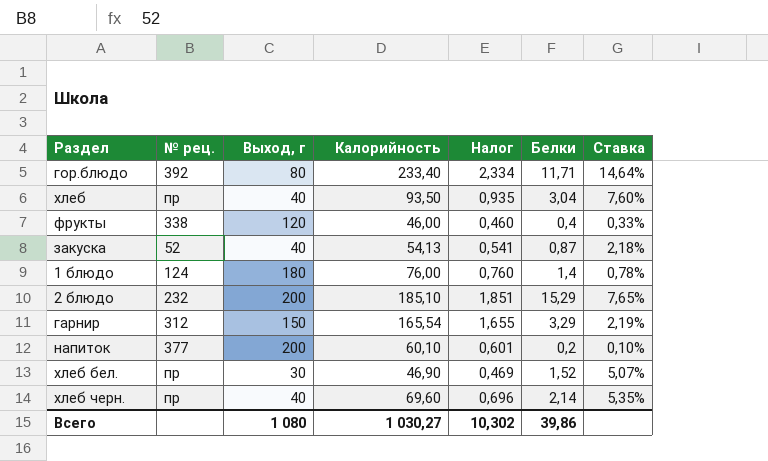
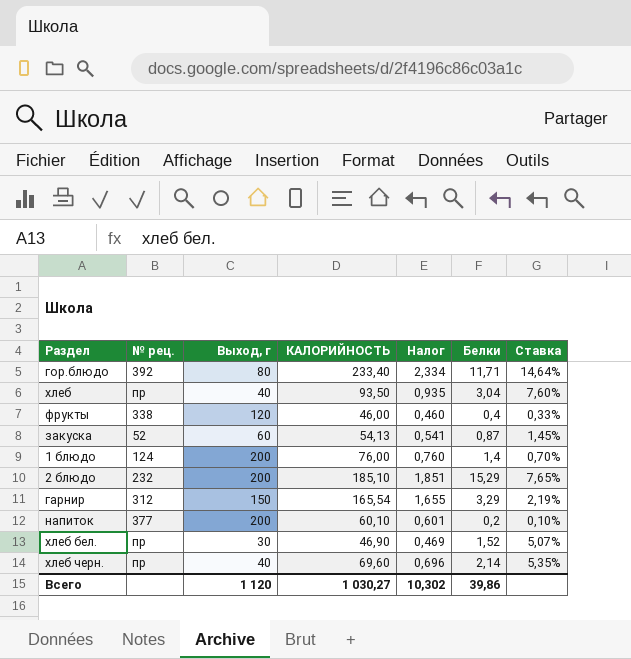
column name: Калорийность -> КАЛОРИЙНОСТЬ
закуска | Выход, г: 40 -> 60
закуска | Ставка: 2,18% -> 1,45%
1 блюдо | Выход, г: 180 -> 200
1 блюдо | Ставка: 0,78% -> 0,70%
Всего | Выход, г: 1 080 -> 1 120

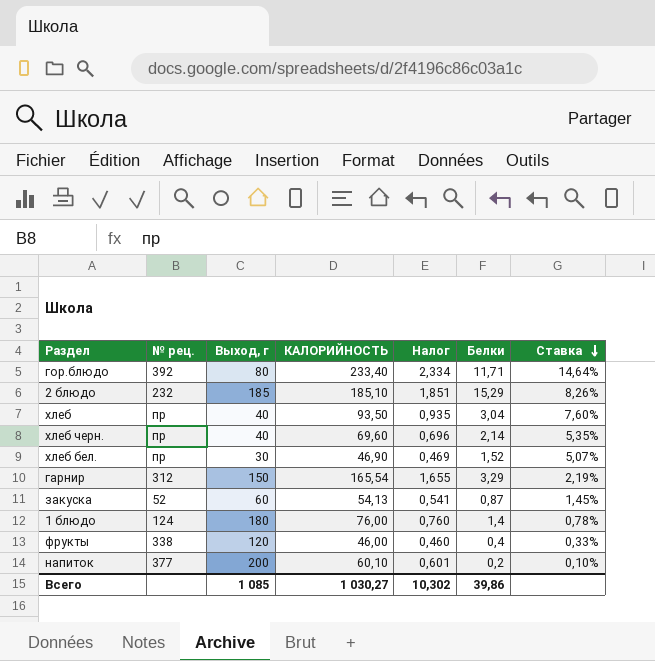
row order: none -> Ставка descending
2 блюдо | Выход, г: 200 -> 185
2 блюдо | Ставка: 7,65% -> 8,26%
1 блюдо | Выход, г: 200 -> 180
1 блюдо | Ставка: 0,70% -> 0,78%
Всего | Выход, г: 1 120 -> 1 085

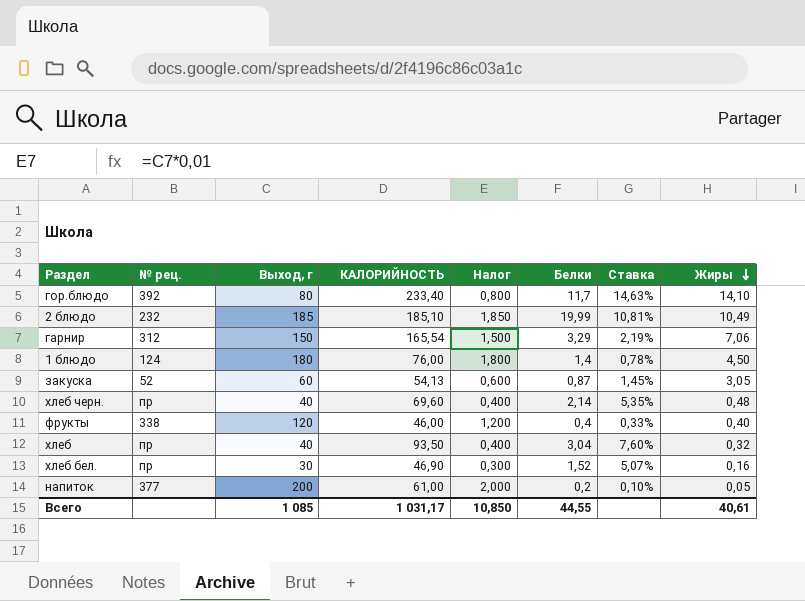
row order: Ставка descending -> Жиры descending
column Налог | formula: [КАЛОРИЙНОСТЬ] * 0,01 -> [Выход, г] * 0,01
column Жиры | position: none -> 8
гор.блюдо | Белки: 11,71 -> 11,7
гор.блюдо | Ставка: 14,64% -> 14,63%
2 блюдо | Белки: 15,29 -> 19,99
2 блюдо | Ставка: 8,26% -> 10,81%
напиток | КАЛОРИЙНОСТЬ: 60,10 -> 61,00
Всего | КАЛОРИЙНОСТЬ: 1 030,27 -> 1 031,17
Всего | Налог: 10,302 -> 10,850
Всего | Белки: 39,86 -> 44,55

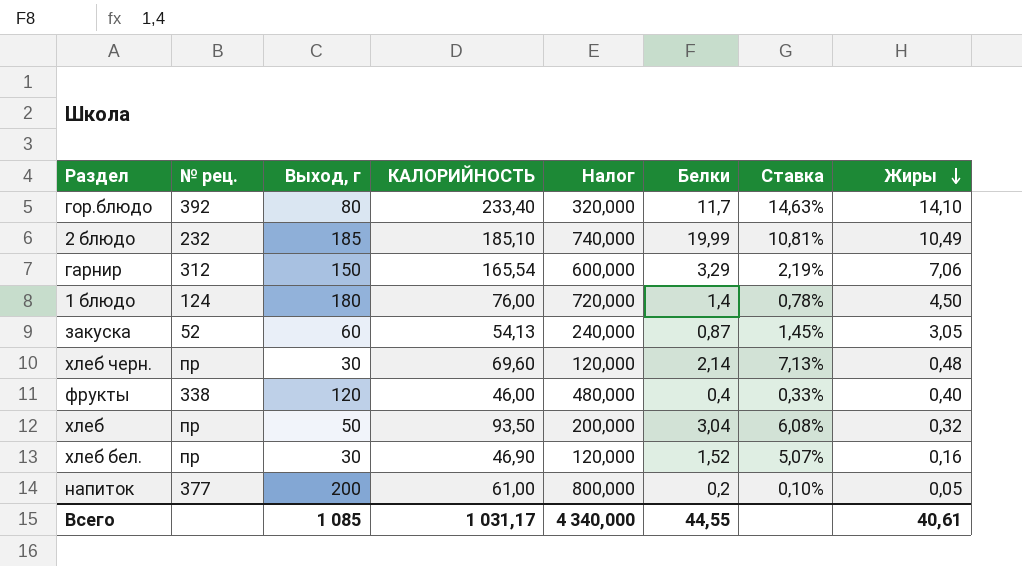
column Налог | formula: [Выход, г] * 0,01 -> [Выход, г] * 4
хлеб черн. | Выход, г: 40 -> 30
хлеб черн. | Ставка: 5,35% -> 7,13%
хлеб | Выход, г: 40 -> 50
хлеб | Ставка: 7,60% -> 6,08%
Всего | Налог: 10,850 -> 4 340,000

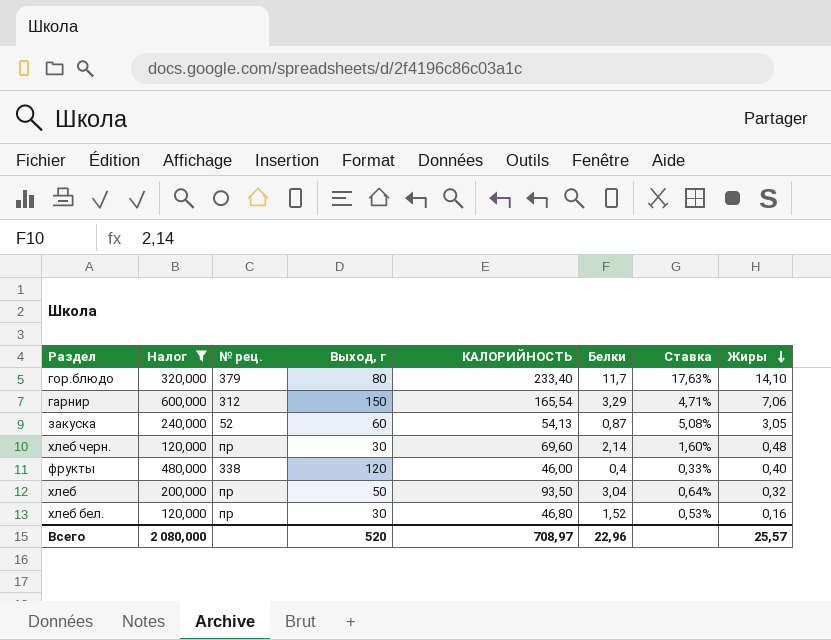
filter: none -> Налог <= 600,000
column Налог | position: 5 -> 2
column Ставка | formula: [Белки] / [Выход, г] -> [Жиры] / [Выход, г]
гор.блюдо | № рец.: 392 -> 379
хлеб бел. | КАЛОРИЙНОСТЬ: 46,90 -> 46,80
Всего | Налог: 4 340,000 -> 2 080,000
Всего | Выход, г: 1 085 -> 520
Всего | КАЛОРИЙНОСТЬ: 1 031,17 -> 708,97
Всего | Белки: 44,55 -> 22,96
Всего | Жиры: 40,61 -> 25,57

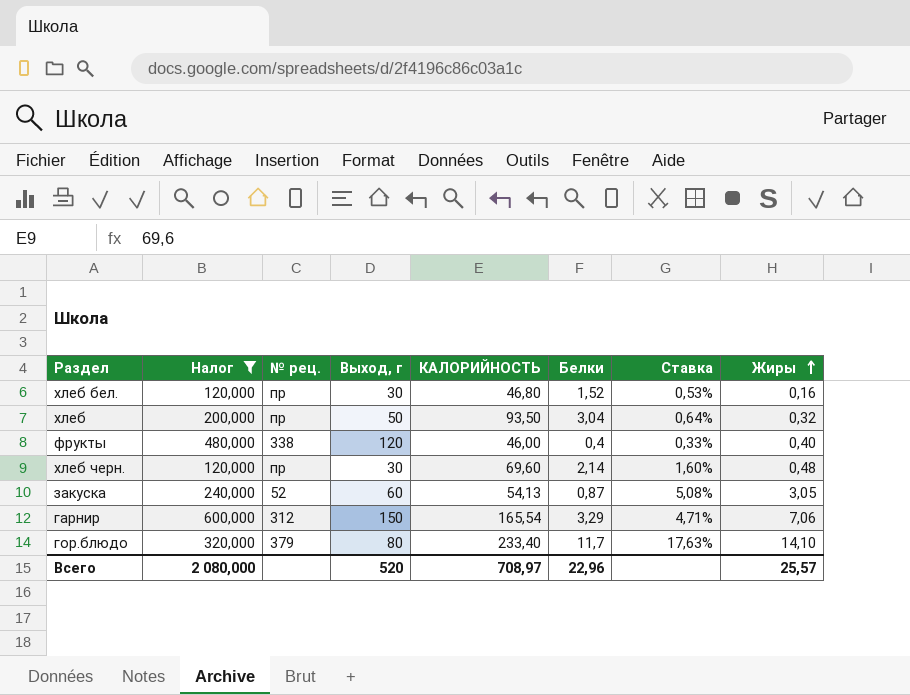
row order: Жиры descending -> Жиры ascending

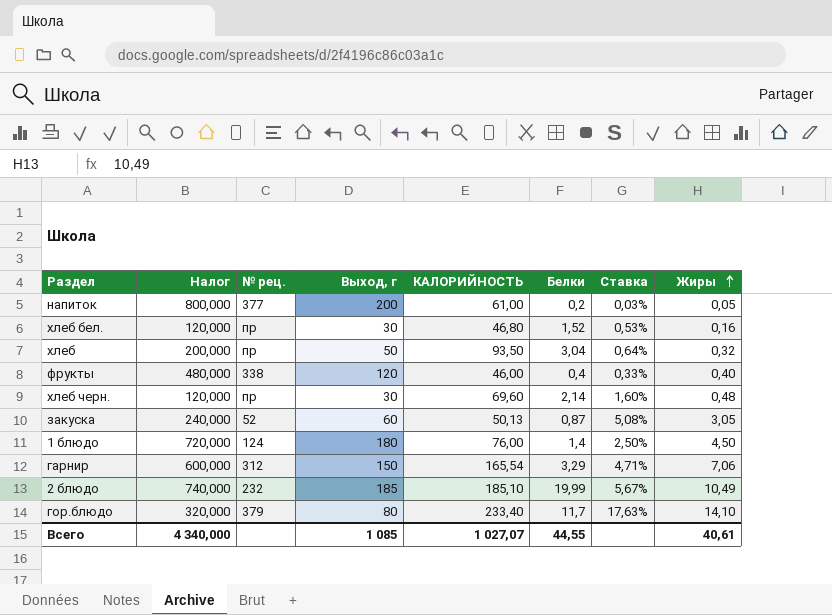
filter: Налог <= 600,000 -> none
закуска | КАЛОРИЙНОСТЬ: 54,13 -> 50,13
Всего | Налог: 2 080,000 -> 4 340,000
Всего | Выход, г: 520 -> 1 085
Всего | КАЛОРИЙНОСТЬ: 708,97 -> 1 027,07
Всего | Белки: 22,96 -> 44,55
Всего | Жиры: 25,57 -> 40,61

